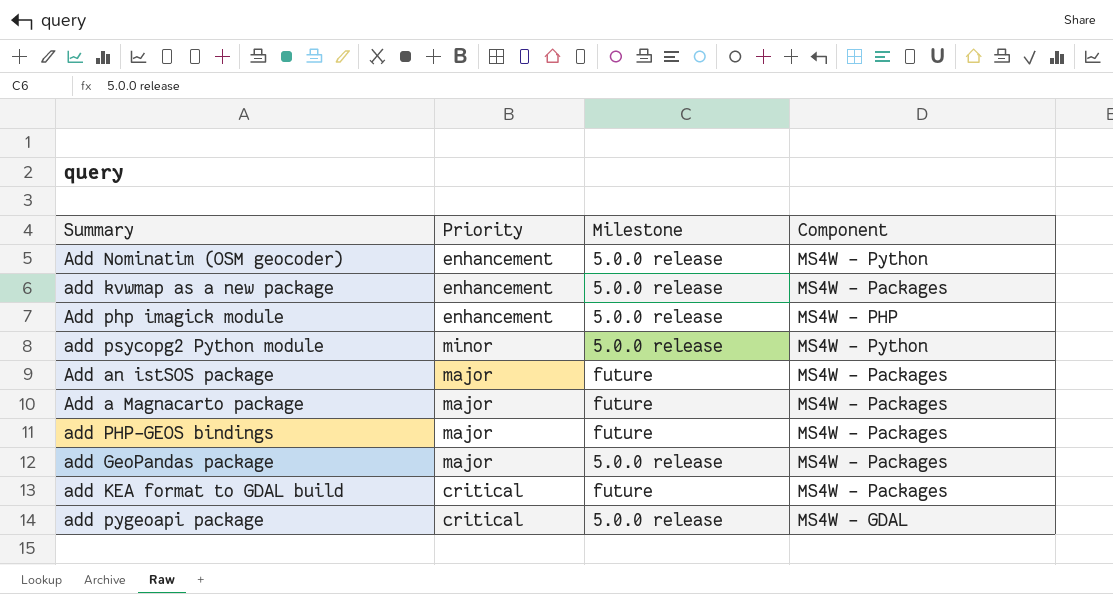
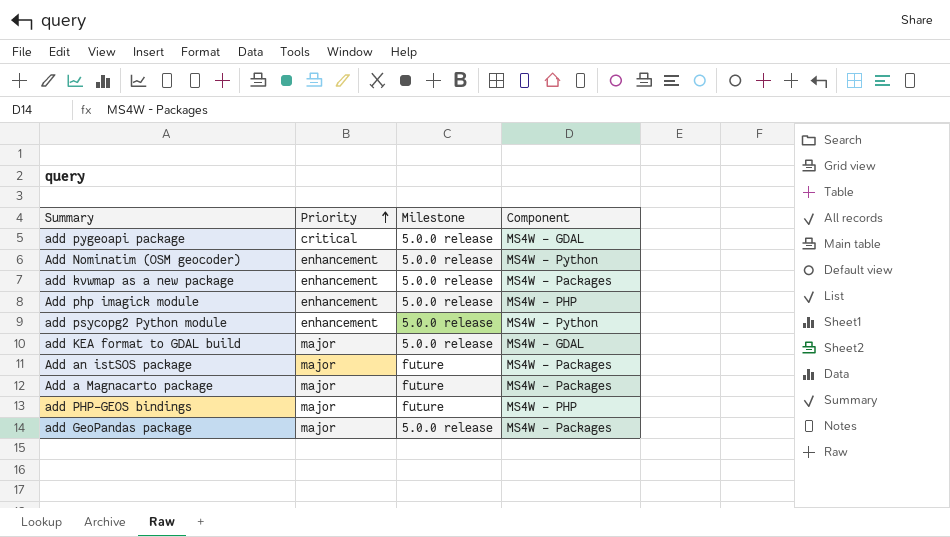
row order: none -> Priority ascending
add psycopg2 Python module | Priority: minor -> enhancement
add KEA format to GDAL build | Priority: critical -> major
add KEA format to GDAL build | Milestone: future -> 5.0.0 release
add KEA format to GDAL build | Component: MS4W - Packages -> MS4W - GDAL
add PHP-GEOS bindings | Component: MS4W - Packages -> MS4W - PHP

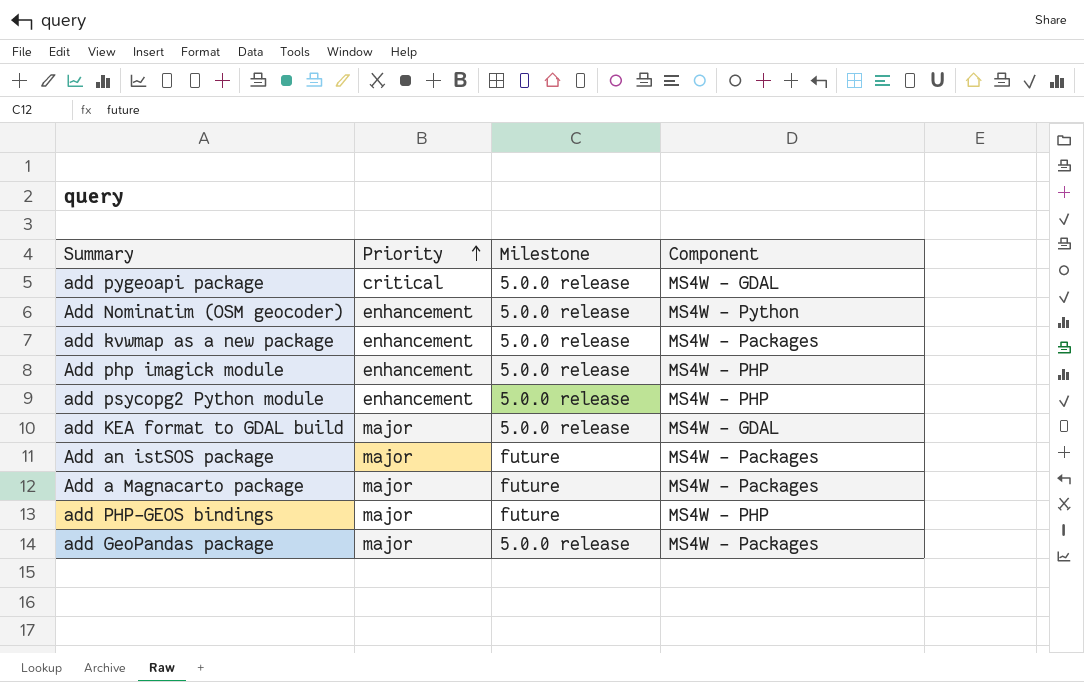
add psycopg2 Python module | Component: MS4W - Python -> MS4W - PHP

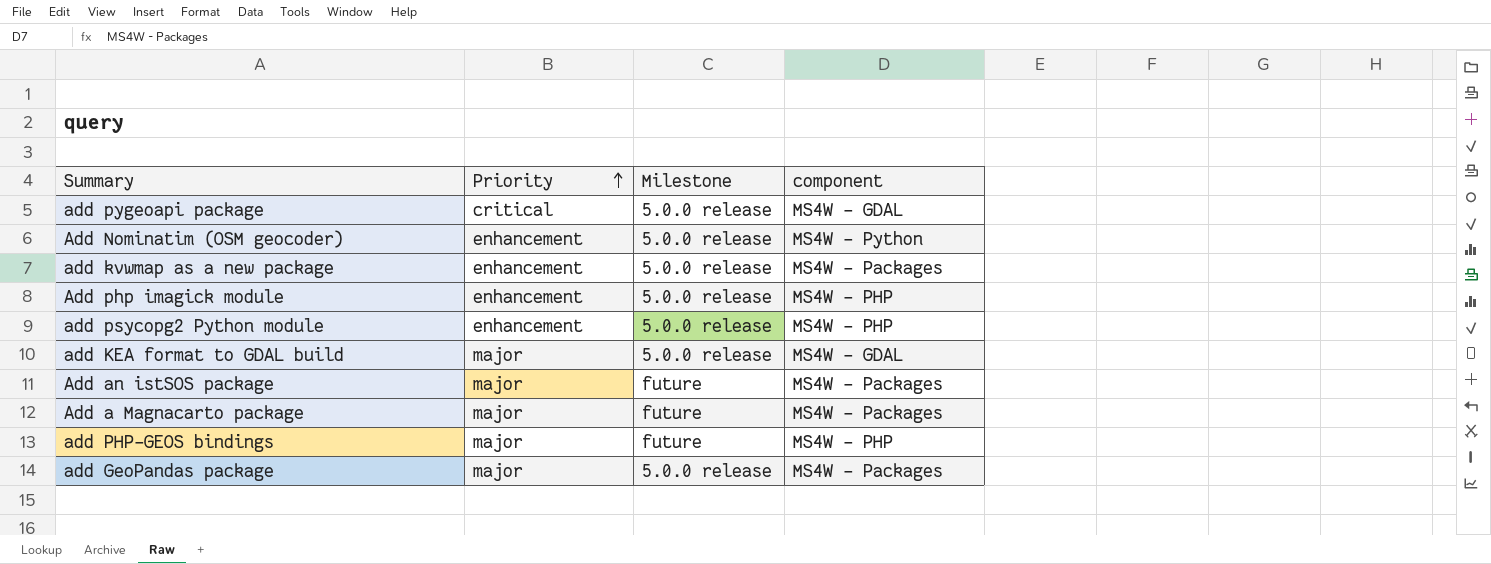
column name: Component -> component

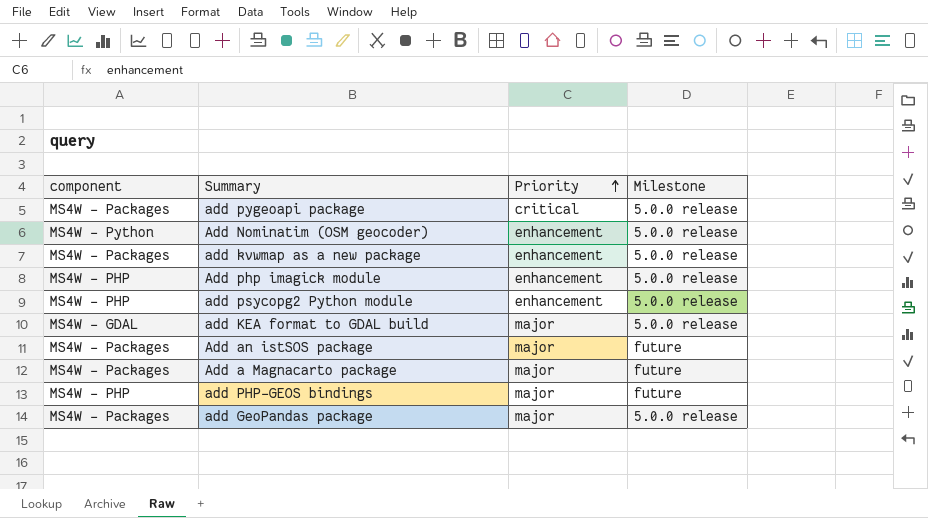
column component | position: 4 -> 1
add pygeoapi package | component: MS4W - GDAL -> MS4W - Packages

